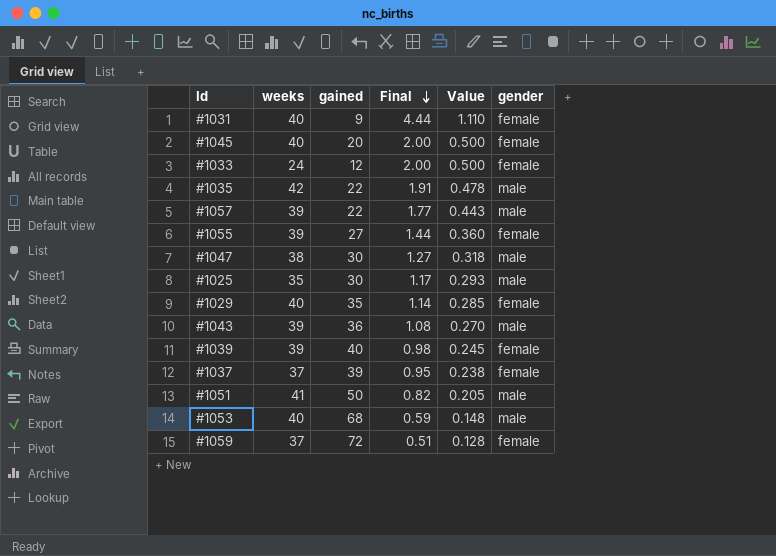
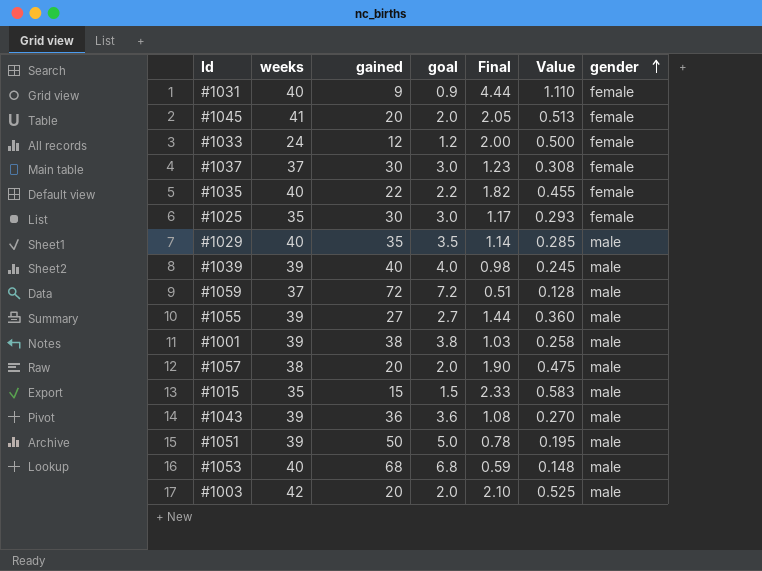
row order: Final descending -> gender ascending
column goal | formula: none -> [gained] * 0.1
row #1047: 38 | 30 | 1.27 | 0.318 | male -> none
#1045 | weeks: 40 -> 41
#1045 | Final: 2.00 -> 2.05
#1045 | Value: 0.500 -> 0.513
#1037 | gained: 39 -> 30
#1037 | Final: 0.95 -> 1.23
#1037 | Value: 0.238 -> 0.308
#1035 | weeks: 42 -> 40
#1035 | Final: 1.91 -> 1.82
#1035 | Value: 0.478 -> 0.455
#1035 | gender: male -> female
#1025 | gender: male -> female
#1029 | gender: female -> male
#1039 | gender: female -> male
#1059 | gender: female -> male
#1055 | gender: female -> male
row #1001: none -> 39 | 38 | 3.8 | 1.03 | 0.258 | male
#1057 | weeks: 39 -> 38
#1057 | gained: 22 -> 20
#1057 | Final: 1.77 -> 1.90
#1057 | Value: 0.443 -> 0.475
row #1015: none -> 35 | 15 | 1.5 | 2.33 | 0.583 | male
#1051 | weeks: 41 -> 39
#1051 | Final: 0.82 -> 0.78
#1051 | Value: 0.205 -> 0.195
row #1003: none -> 42 | 20 | 2.0 | 2.10 | 0.525 | male

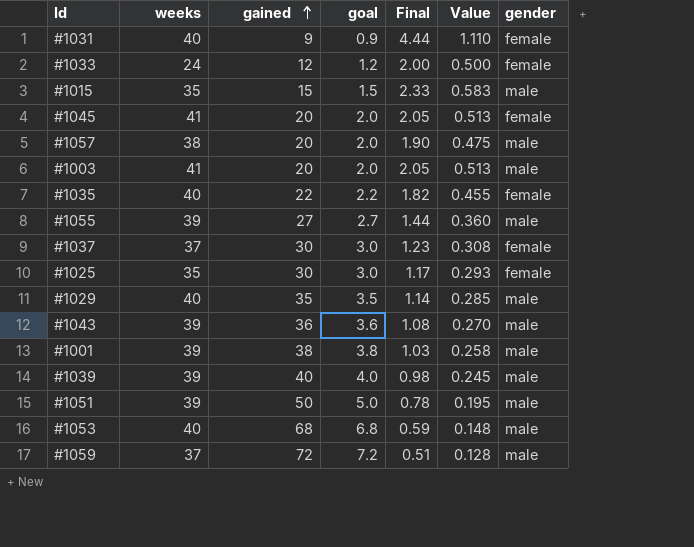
row order: gender ascending -> gained ascending
#1003 | weeks: 42 -> 41
#1003 | Final: 2.10 -> 2.05
#1003 | Value: 0.525 -> 0.513

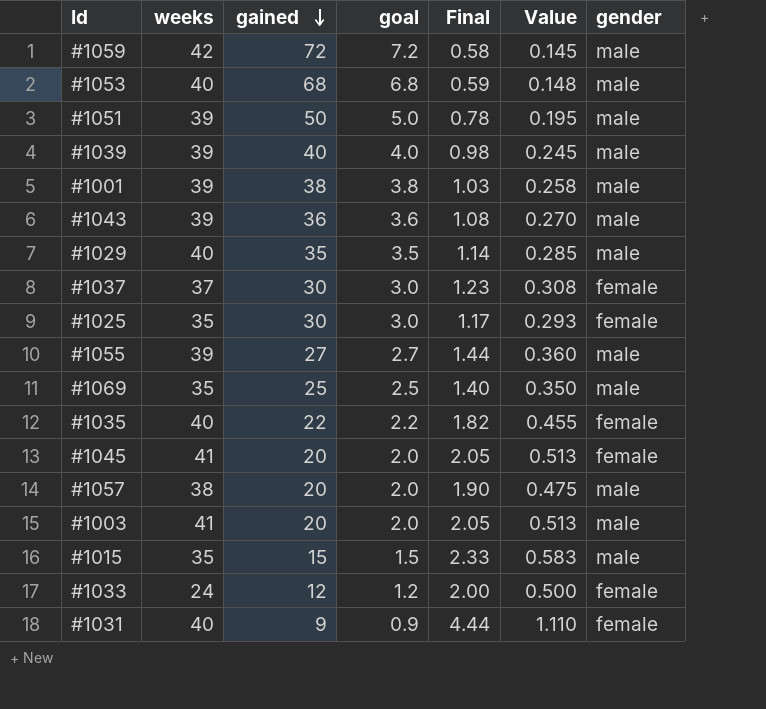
row order: gained ascending -> gained descending
#1059 | weeks: 37 -> 42
#1059 | Final: 0.51 -> 0.58
#1059 | Value: 0.128 -> 0.145
row #1069: none -> 35 | 25 | 2.5 | 1.40 | 0.350 | male

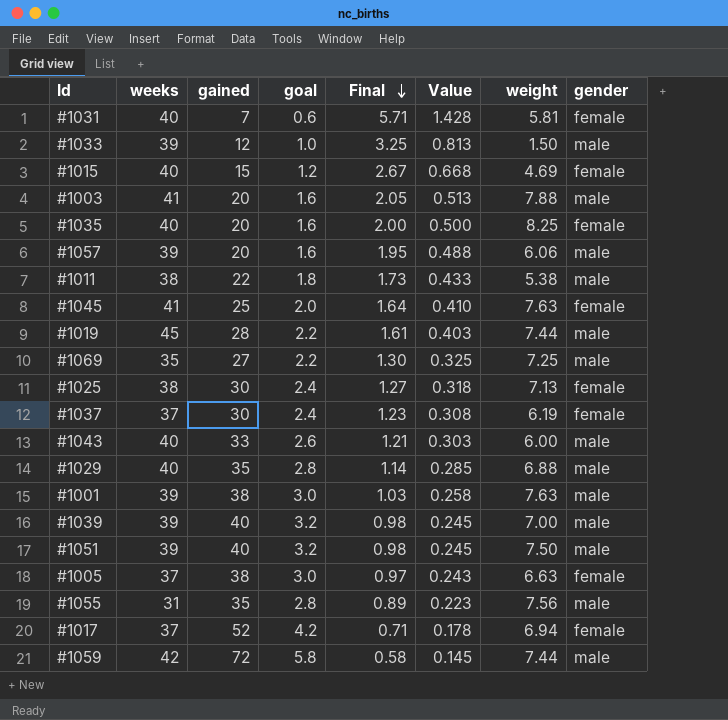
row order: gained descending -> Final descending
column goal | formula: [gained] * 0.1 -> [gained] * 0.08
column weight | position: none -> 7
row #1053: 40 | 68 | 6.8 | 0.59 | 0.148 | male -> none
#1031 | gained: 9 -> 7
#1031 | Final: 4.44 -> 5.71
#1031 | Value: 1.110 -> 1.428
#1033 | weeks: 24 -> 39
#1033 | Final: 2.00 -> 3.25
#1033 | Value: 0.500 -> 0.813
#1033 | gender: female -> male
#1015 | weeks: 35 -> 40
#1015 | Final: 2.33 -> 2.67
#1015 | Value: 0.583 -> 0.668
#1015 | gender: male -> female
#1035 | gained: 22 -> 20
#1035 | Final: 1.82 -> 2.00
#1035 | Value: 0.455 -> 0.500
#1057 | weeks: 38 -> 39
#1057 | Final: 1.90 -> 1.95
#1057 | Value: 0.475 -> 0.488
row #1011: none -> 38 | 22 | 1.8 | 1.73 | 0.433 | 5.38 | male
#1045 | gained: 20 -> 25
#1045 | Final: 2.05 -> 1.64
#1045 | Value: 0.513 -> 0.410
row #1019: none -> 45 | 28 | 2.2 | 1.61 | 0.403 | 7.44 | male
#1069 | gained: 25 -> 27
#1069 | Final: 1.40 -> 1.30
#1069 | Value: 0.350 -> 0.325
#1025 | weeks: 35 -> 38
#1025 | Final: 1.17 -> 1.27
#1025 | Value: 0.293 -> 0.318
#1043 | weeks: 39 -> 40
#1043 | gained: 36 -> 33
#1043 | Final: 1.08 -> 1.21
#1043 | Value: 0.270 -> 0.303
#1051 | gained: 50 -> 40
#1051 | Final: 0.78 -> 0.98
#1051 | Value: 0.195 -> 0.245
row #1005: none -> 37 | 38 | 3.0 | 0.97 | 0.243 | 6.63 | female
#1055 | weeks: 39 -> 31
#1055 | gained: 27 -> 35
#1055 | Final: 1.44 -> 0.89
#1055 | Value: 0.360 -> 0.223
row #1017: none -> 37 | 52 | 4.2 | 0.71 | 0.178 | 6.94 | female

